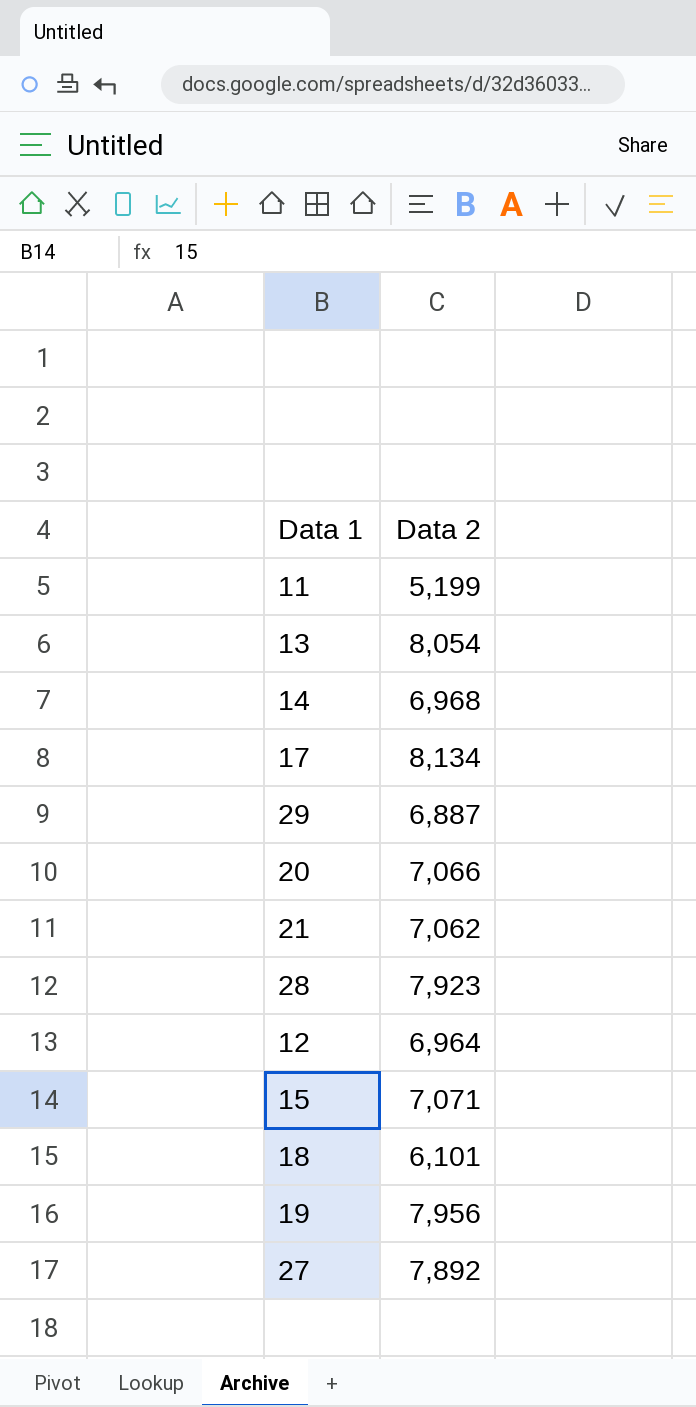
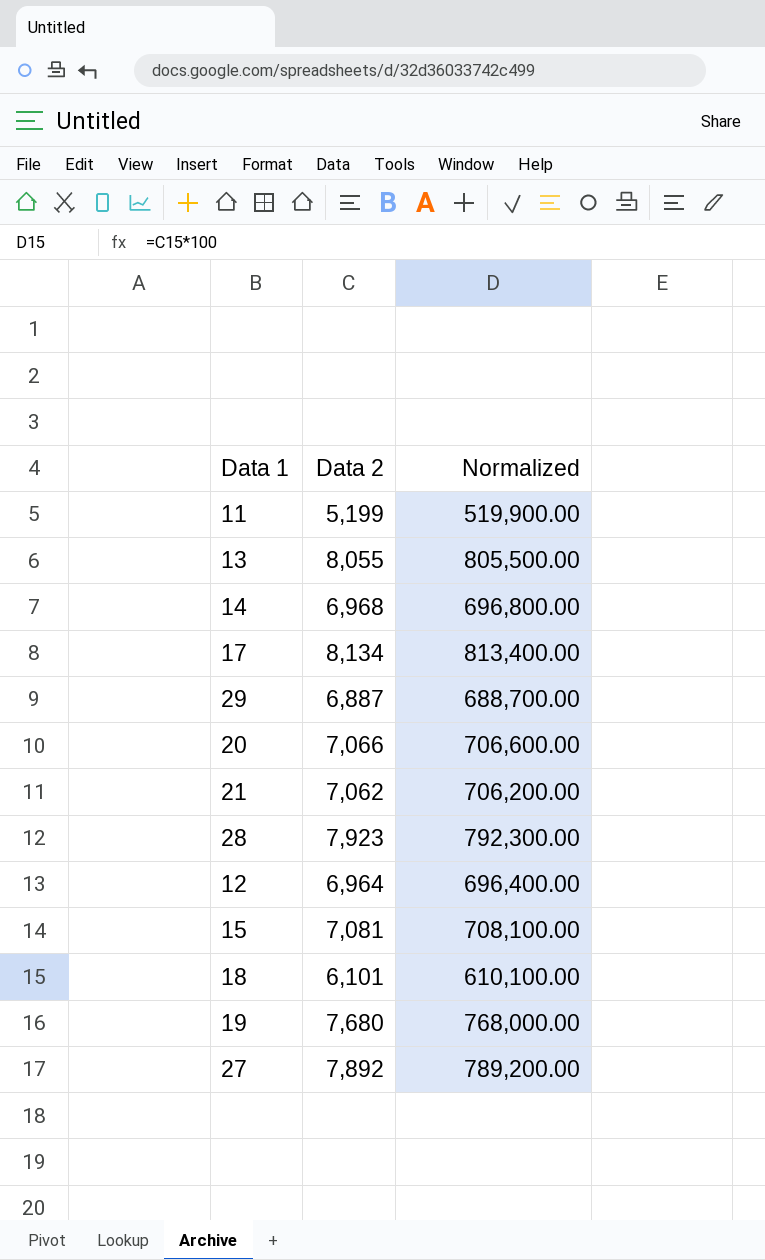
column Normalized | formula: none -> [Data 2] * 100
13 | Data 2: 8,054 -> 8,055
15 | Data 2: 7,071 -> 7,081
19 | Data 2: 7,956 -> 7,680

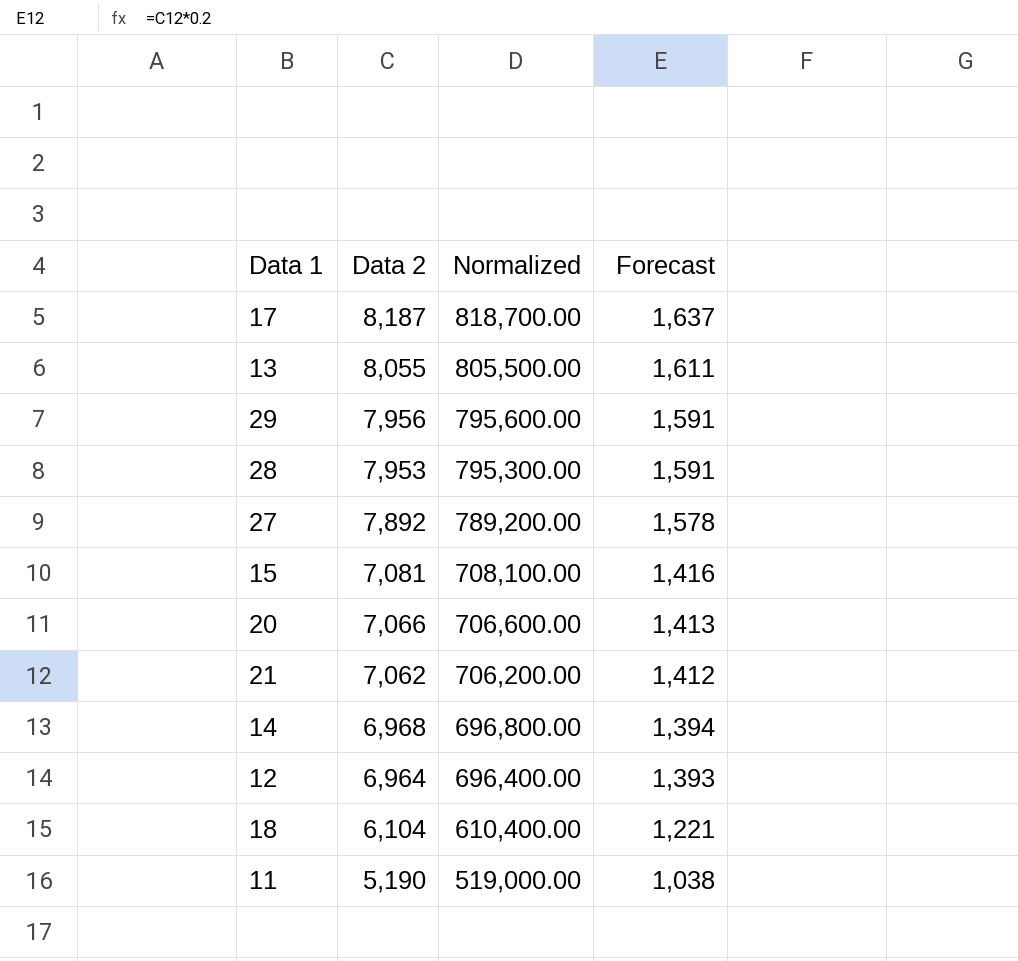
row order: none -> Data 2 descending
column Forecast | formula: none -> [Data 2] * 0.2
row 19: 7,680 | 768,000.00 -> none
17 | Data 2: 8,134 -> 8,187
17 | Normalized: 813,400.00 -> 818,700.00
29 | Data 2: 6,887 -> 7,956
29 | Normalized: 688,700.00 -> 795,600.00
28 | Data 2: 7,923 -> 7,953
28 | Normalized: 792,300.00 -> 795,300.00
18 | Data 2: 6,101 -> 6,104
18 | Normalized: 610,100.00 -> 610,400.00
11 | Data 2: 5,199 -> 5,190
11 | Normalized: 519,900.00 -> 519,000.00

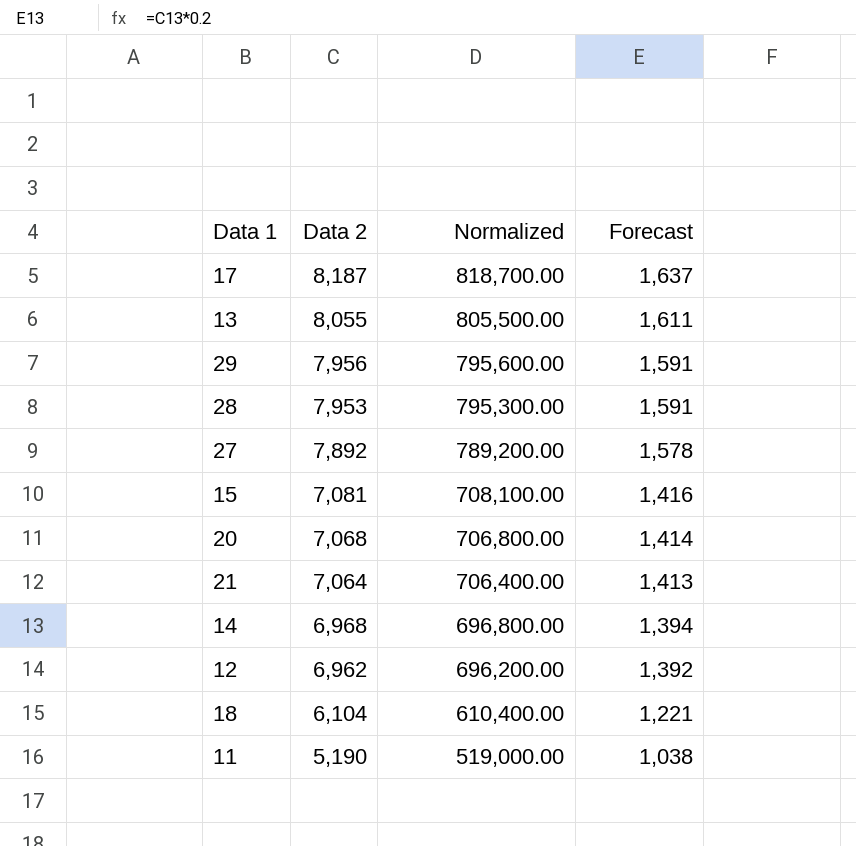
20 | Data 2: 7,066 -> 7,068
20 | Normalized: 706,600.00 -> 706,800.00
20 | Forecast: 1,413 -> 1,414
21 | Data 2: 7,062 -> 7,064
21 | Normalized: 706,200.00 -> 706,400.00
21 | Forecast: 1,412 -> 1,413
12 | Data 2: 6,964 -> 6,962
12 | Normalized: 696,400.00 -> 696,200.00
12 | Forecast: 1,393 -> 1,392

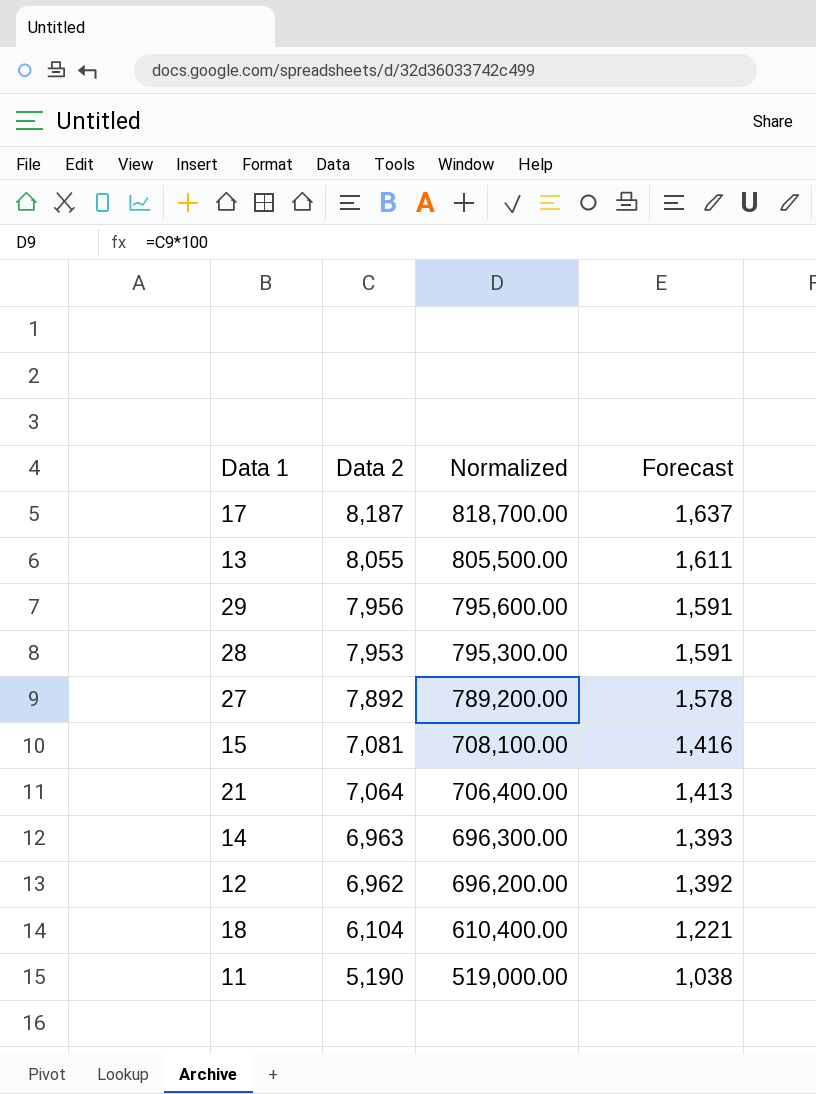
row 20: 7,068 | 706,800.00 | 1,414 -> none
14 | Data 2: 6,968 -> 6,963
14 | Normalized: 696,800.00 -> 696,300.00
14 | Forecast: 1,394 -> 1,393

